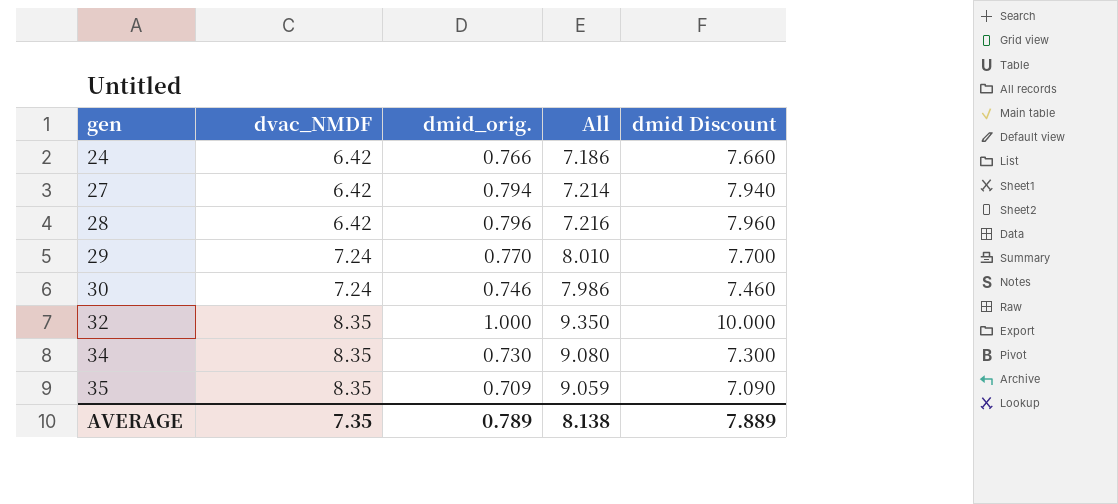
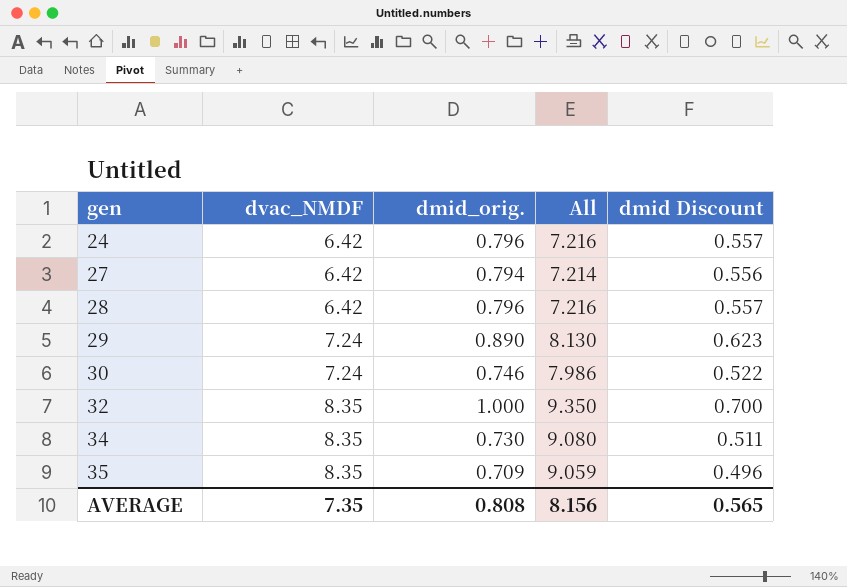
column dmid Discount | formula: [dmid_orig.] * 10 -> [dmid_orig.] * 0.7
24 | dmid_orig.: 0.766 -> 0.796
24 | All: 7.186 -> 7.216
29 | dmid_orig.: 0.770 -> 0.890
29 | All: 8.010 -> 8.130
AVERAGE | dmid_orig.: 0.789 -> 0.808
AVERAGE | All: 8.138 -> 8.156
AVERAGE | dmid Discount: 7.889 -> 0.565

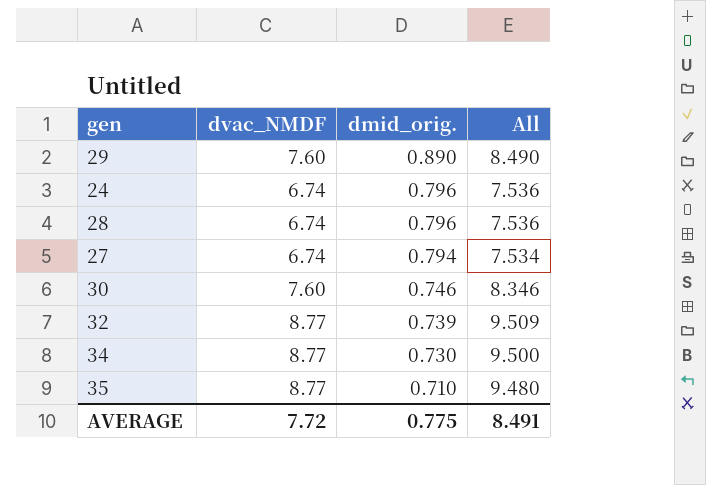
row order: gen ascending -> dmid_orig. descending
column dmid Discount | formula: [dmid_orig.] * 0.7 -> none
29 | dvac_NMDF: 7.24 -> 7.60
29 | All: 8.130 -> 8.490
24 | dvac_NMDF: 6.42 -> 6.74
24 | All: 7.216 -> 7.536
28 | dvac_NMDF: 6.42 -> 6.74
28 | All: 7.216 -> 7.536
27 | dvac_NMDF: 6.42 -> 6.74
27 | All: 7.214 -> 7.534
30 | dvac_NMDF: 7.24 -> 7.60
30 | All: 7.986 -> 8.346
32 | dvac_NMDF: 8.35 -> 8.77
32 | dmid_orig.: 1.000 -> 0.739
32 | All: 9.350 -> 9.509
34 | dvac_NMDF: 8.35 -> 8.77
34 | All: 9.080 -> 9.500
35 | dvac_NMDF: 8.35 -> 8.77
35 | dmid_orig.: 0.709 -> 0.710
35 | All: 9.059 -> 9.480
AVERAGE | dvac_NMDF: 7.35 -> 7.72
AVERAGE | dmid_orig.: 0.808 -> 0.775
AVERAGE | All: 8.156 -> 8.491

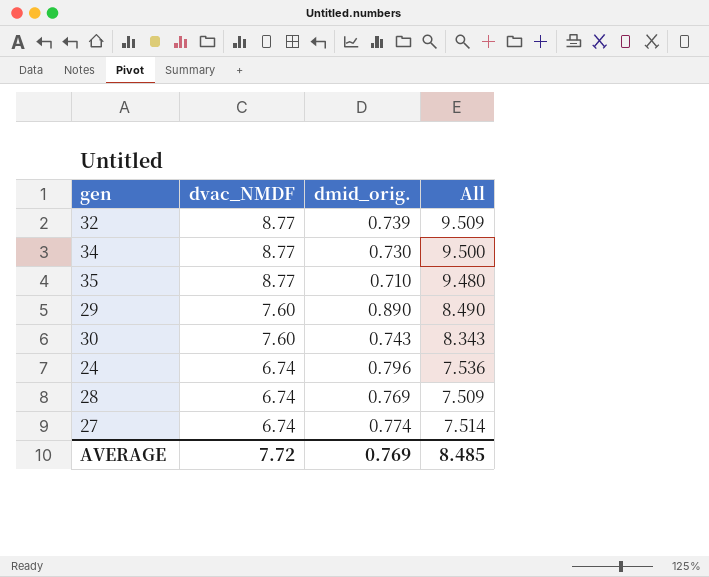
row order: dmid_orig. descending -> dvac_NMDF descending
30 | dmid_orig.: 0.746 -> 0.743
30 | All: 8.346 -> 8.343
28 | dmid_orig.: 0.796 -> 0.769
28 | All: 7.536 -> 7.509
27 | dmid_orig.: 0.794 -> 0.774
27 | All: 7.534 -> 7.514
AVERAGE | dmid_orig.: 0.775 -> 0.769
AVERAGE | All: 8.491 -> 8.485

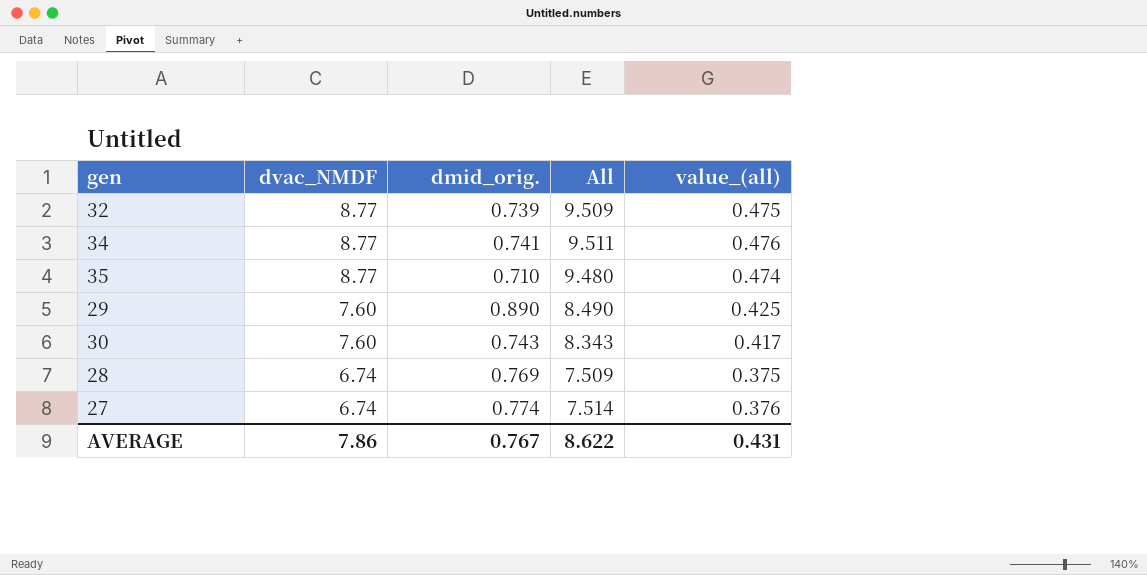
column value_(all) | formula: none -> [All] * 0.05
row 24: 6.74 | 0.796 | 7.536 -> none
34 | dmid_orig.: 0.730 -> 0.741
34 | All: 9.500 -> 9.511
AVERAGE | dvac_NMDF: 7.72 -> 7.86
AVERAGE | dmid_orig.: 0.769 -> 0.767
AVERAGE | All: 8.485 -> 8.622

